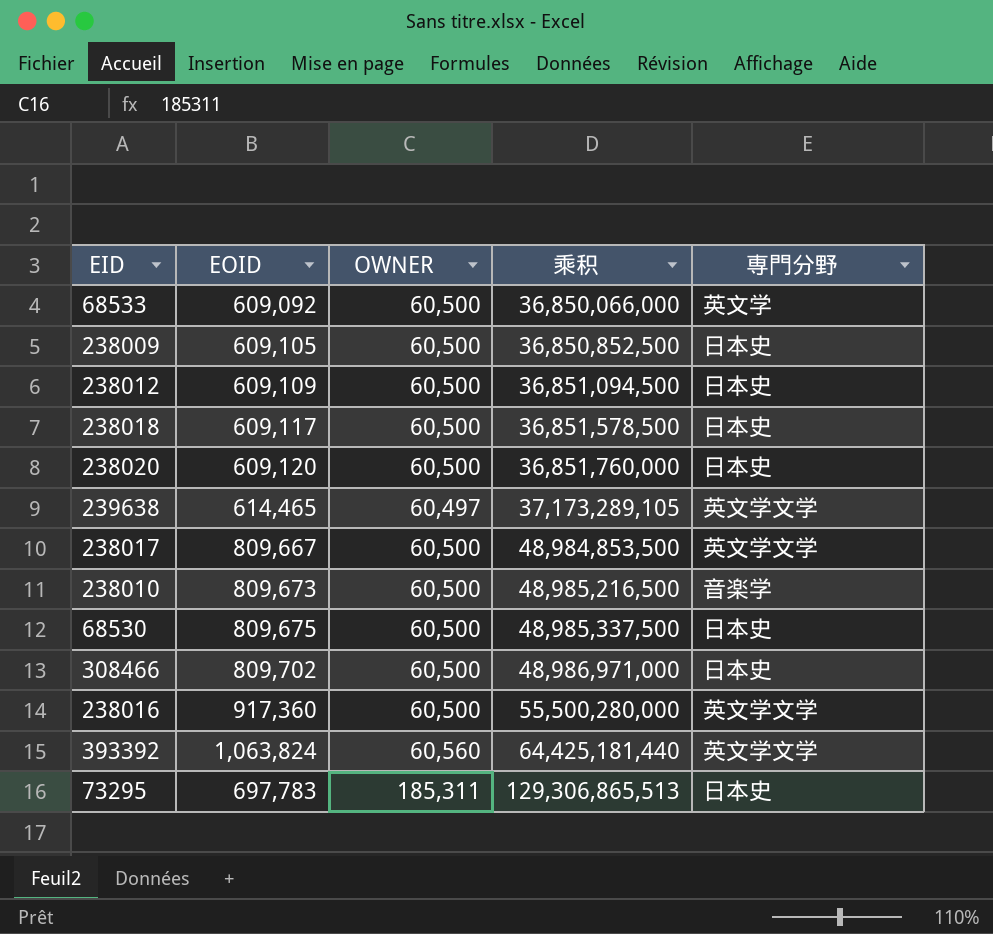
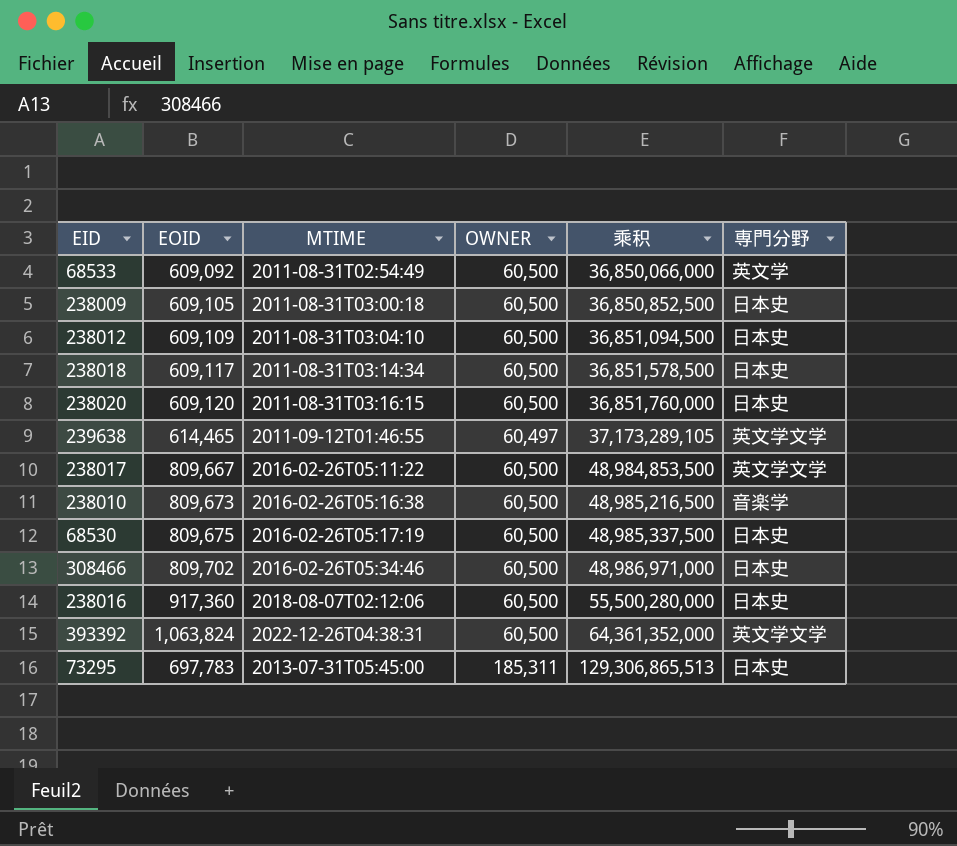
column MTIME | position: none -> 3
238016 | 専門分野: 英文学文学 -> 日本史
393392 | OWNER: 60,560 -> 60,500
393392 | 乘积: 64,425,181,440 -> 64,361,352,000

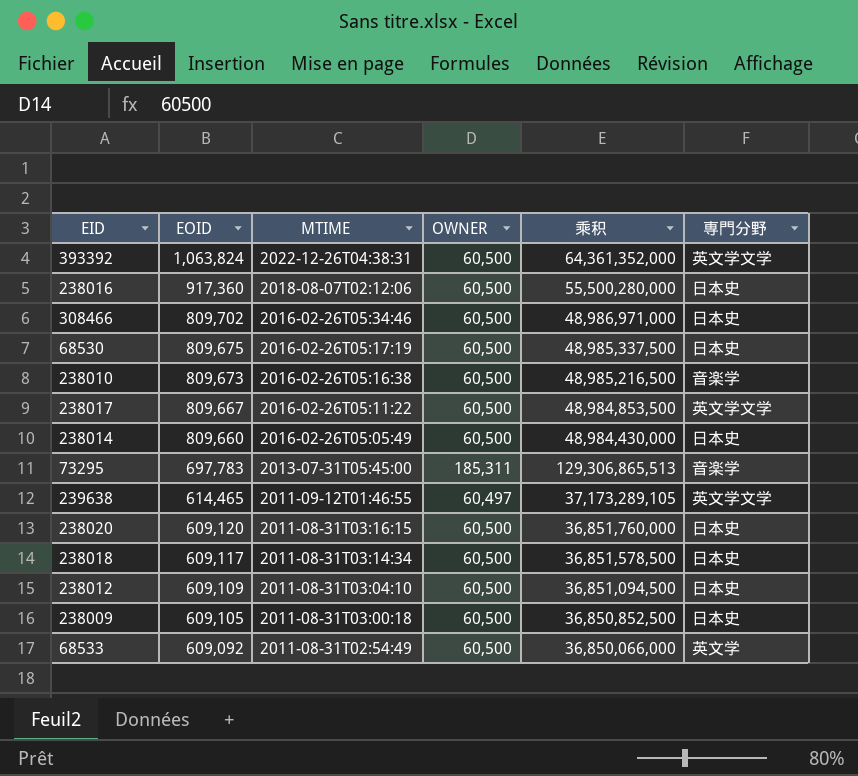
row order: 乘积 ascending -> EOID descending
row 238014: none -> 809,660 | 2016-02-26T05:05:49 | 60,500 | 48,984,430,000 | 日本史
73295 | 専門分野: 日本史 -> 音楽学

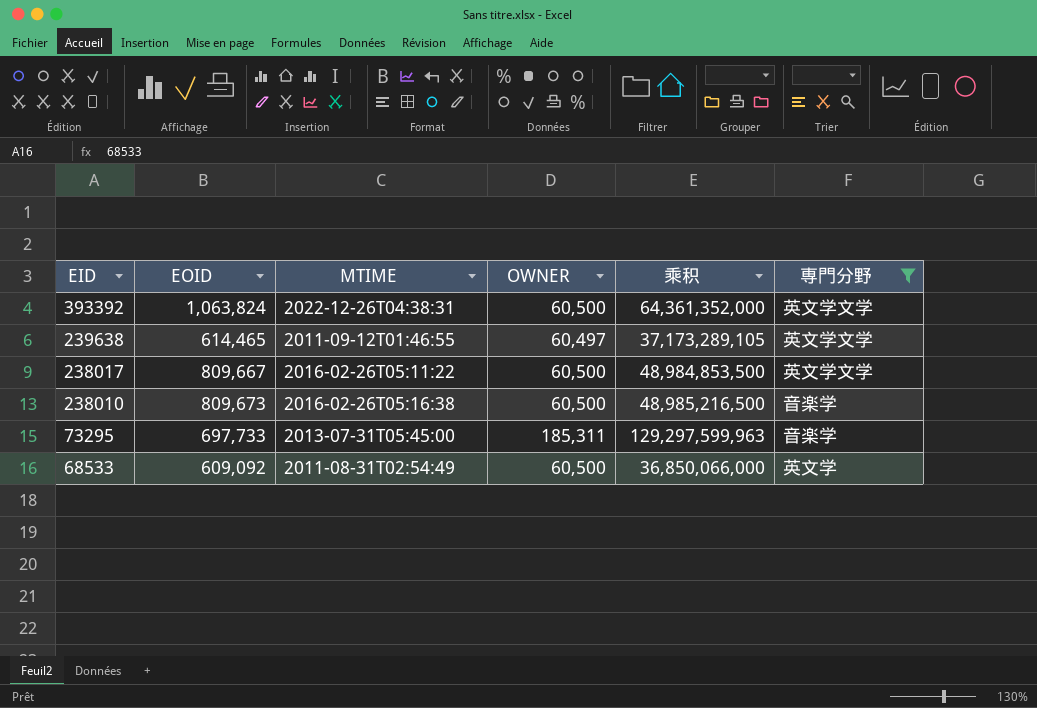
filter: none -> 専門分野 != 日本史
row order: EOID descending -> EID descending
73295 | EOID: 697,783 -> 697,733
73295 | 乘积: 129,306,865,513 -> 129,297,599,963

